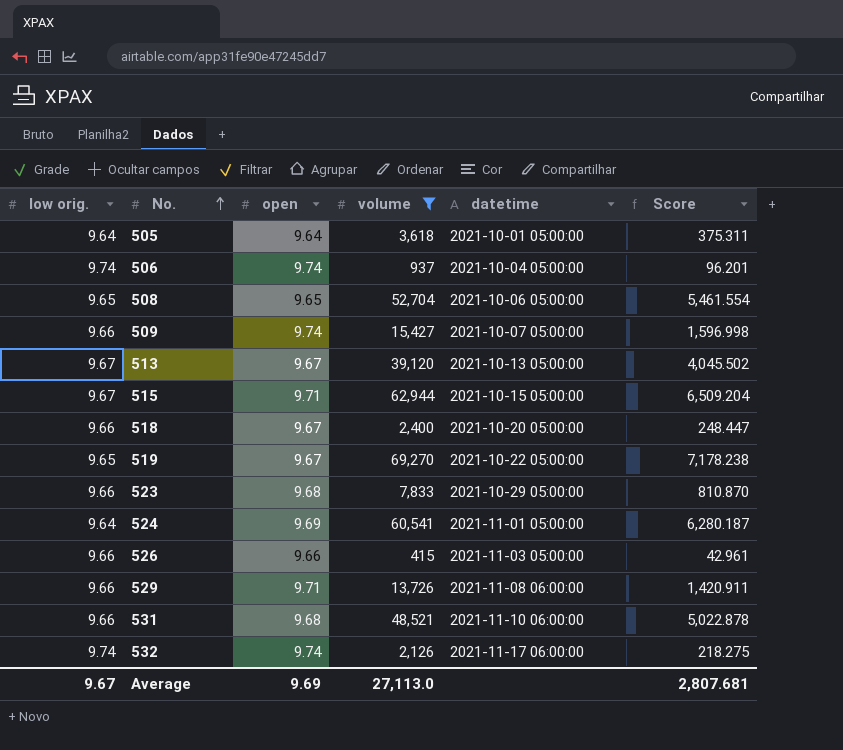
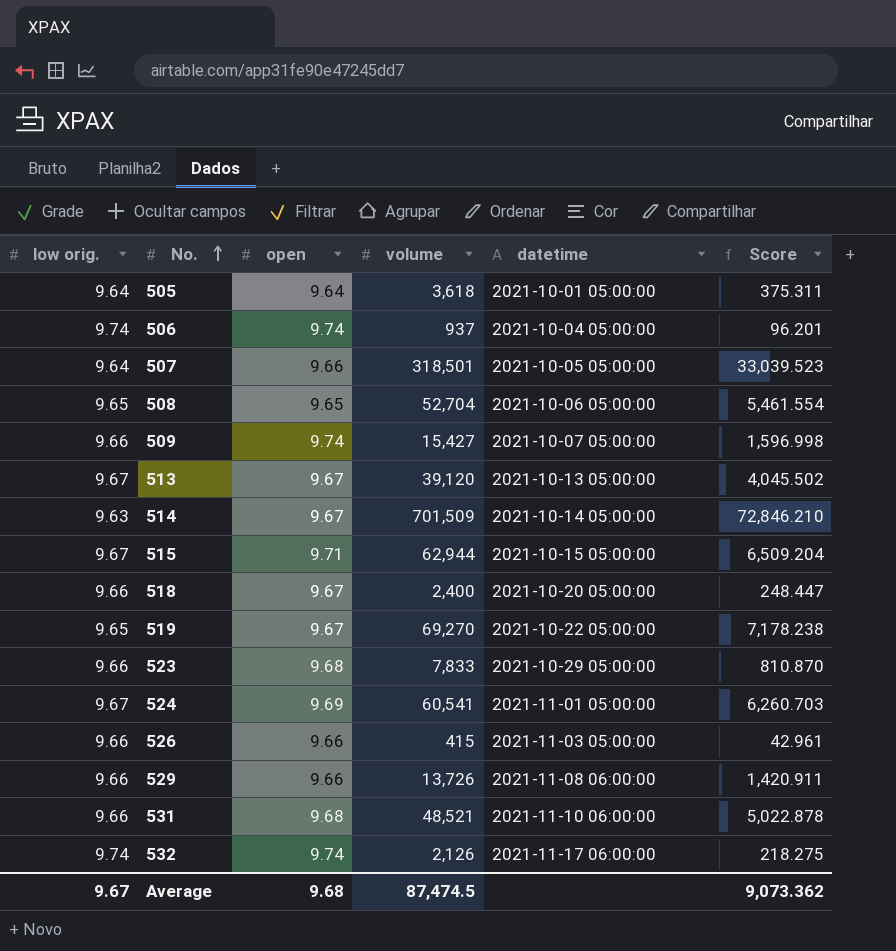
filter: volume <= 69,270 -> none
524 | low orig.: 9.64 -> 9.67
524 | Score: 6,280.187 -> 6,260.703
529 | open: 9.71 -> 9.66
Average | open: 9.69 -> 9.68
Average | volume: 27,113.0 -> 87,474.5
Average | Score: 2,807.681 -> 9,073.362

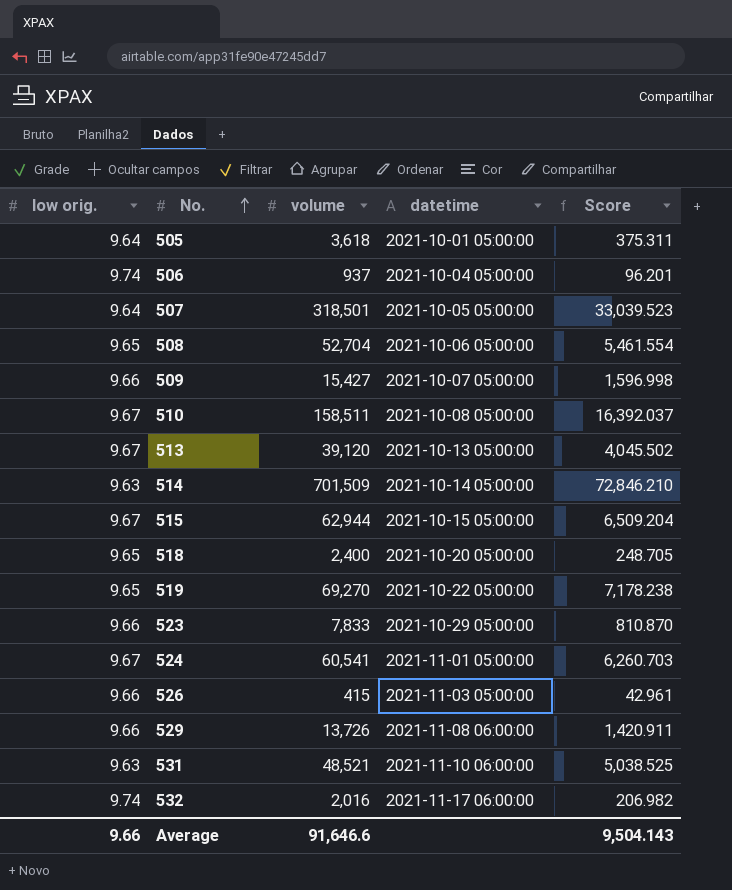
column open | position: 3 -> none
row 510: none -> 9.67 | 158,511 | 2021-10-08 05:00:00 | 16,392.037
518 | low orig.: 9.66 -> 9.65
518 | Score: 248.447 -> 248.705
531 | low orig.: 9.66 -> 9.63
531 | Score: 5,022.878 -> 5,038.525
532 | volume: 2,126 -> 2,016
532 | Score: 218.275 -> 206.982
Average | low orig.: 9.67 -> 9.66
Average | volume: 87,474.5 -> 91,646.6
Average | Score: 9,073.362 -> 9,504.143

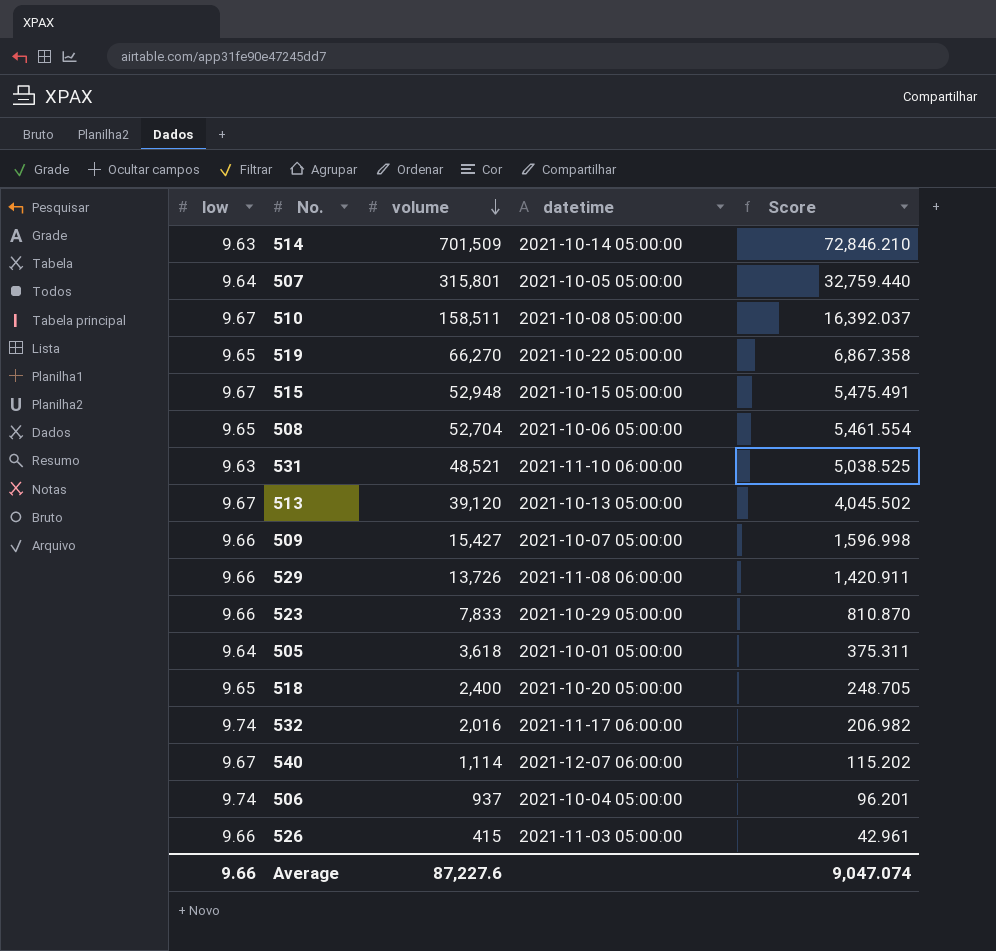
row order: No. ascending -> volume descending
column name: low orig. -> low
row 524: 9.67 | 60,541 | 2021-11-01 05:00:00 | 6,260.703 -> none
507 | volume: 318,501 -> 315,801
507 | Score: 33,039.523 -> 32,759.440
519 | volume: 69,270 -> 66,270
519 | Score: 7,178.238 -> 6,867.358
515 | volume: 62,944 -> 52,948
515 | Score: 6,509.204 -> 5,475.491
row 540: none -> 9.67 | 1,114 | 2021-12-07 06:00:00 | 115.202
Average | volume: 91,646.6 -> 87,227.6
Average | Score: 9,504.143 -> 9,047.074

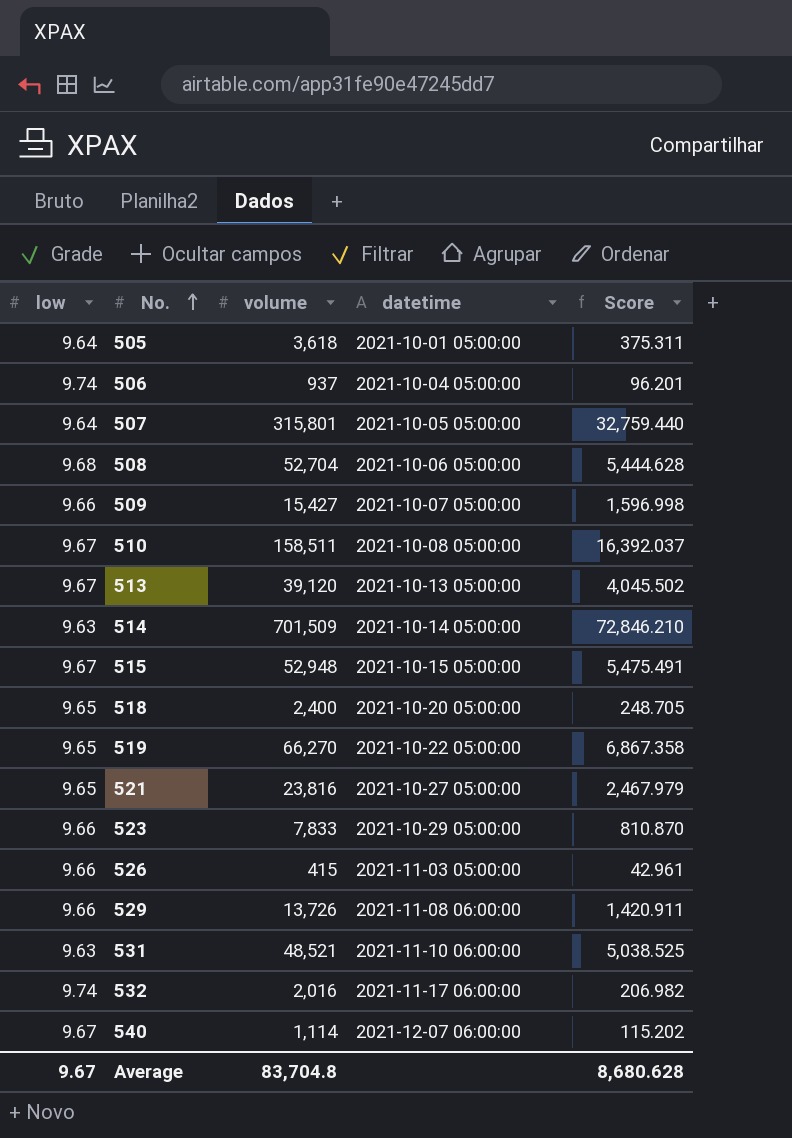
row order: volume descending -> No. ascending
508 | low: 9.65 -> 9.68
508 | Score: 5,461.554 -> 5,444.628
row 521: none -> 9.65 | 23,816 | 2021-10-27 05:00:00 | 2,467.979
Average | low: 9.66 -> 9.67
Average | volume: 87,227.6 -> 83,704.8
Average | Score: 9,047.074 -> 8,680.628

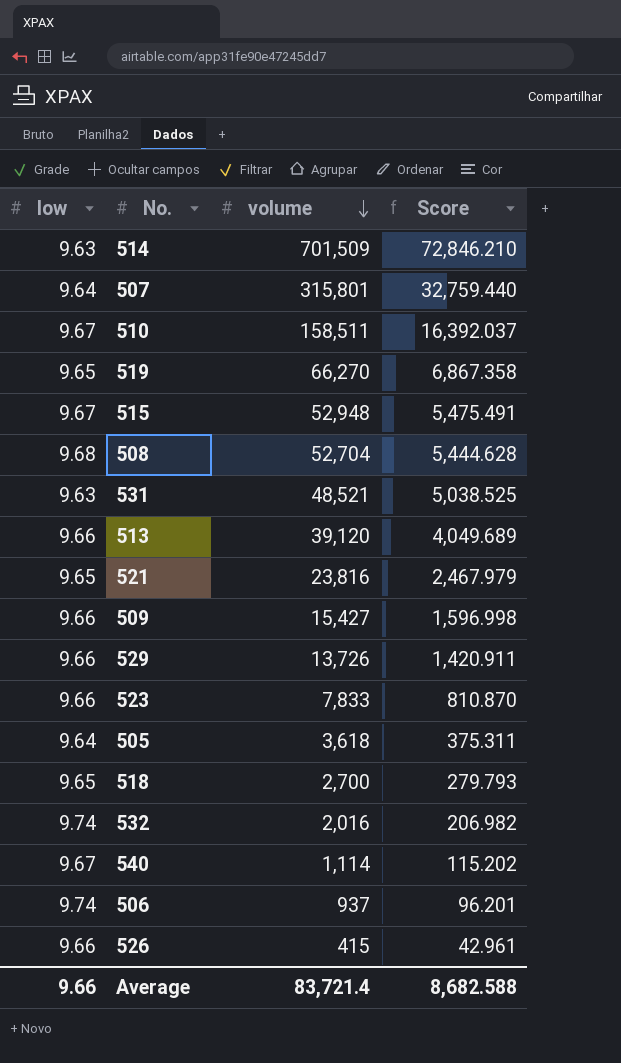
row order: No. ascending -> volume descending
column datetime | position: 4 -> none
513 | low: 9.67 -> 9.66
513 | Score: 4,045.502 -> 4,049.689
518 | volume: 2,400 -> 2,700
518 | Score: 248.705 -> 279.793
Average | low: 9.67 -> 9.66
Average | volume: 83,704.8 -> 83,721.4
Average | Score: 8,680.628 -> 8,682.588

